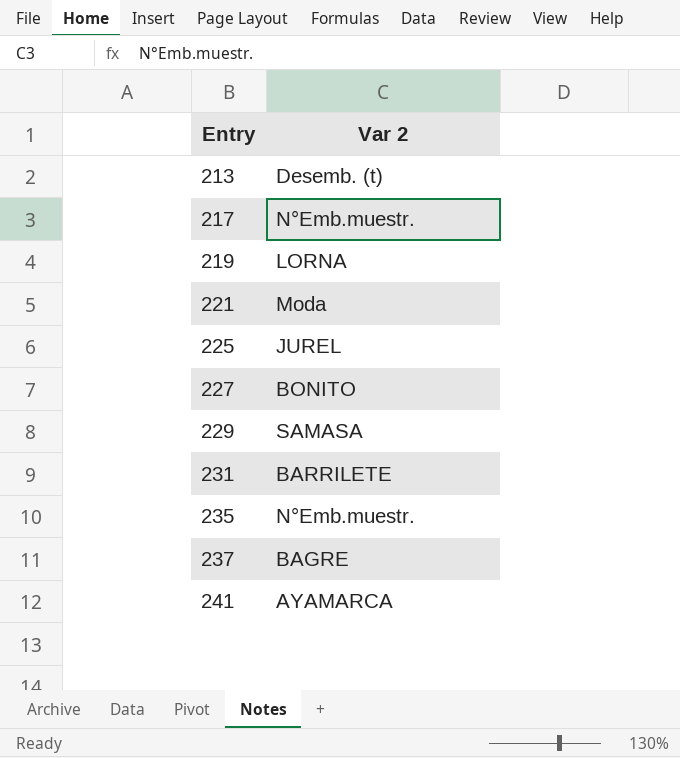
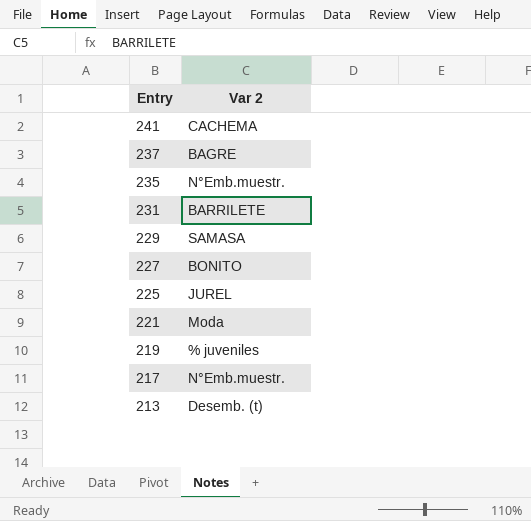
row order: Entry ascending -> Entry descending
241 | Var 2: AYAMARCA -> CACHEMA
219 | Var 2: LORNA -> % juveniles

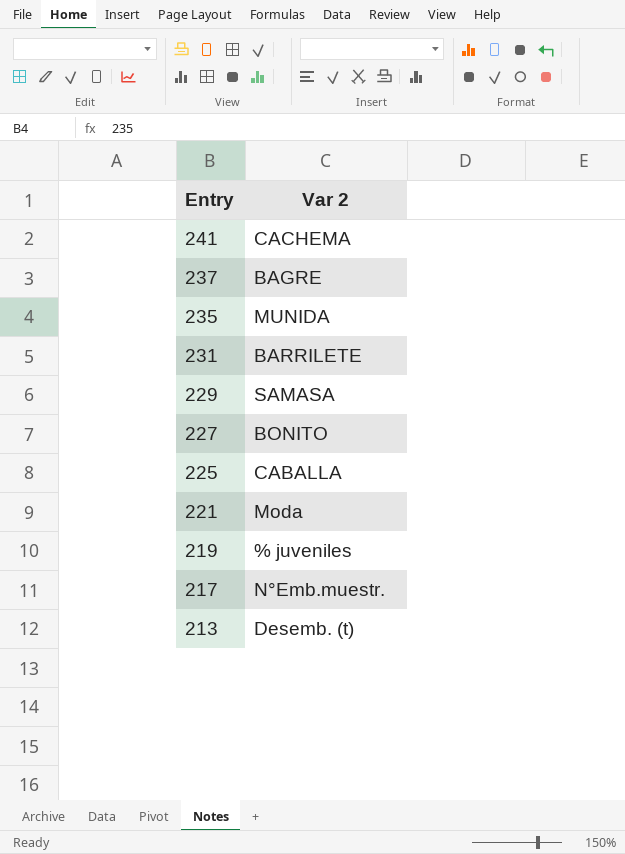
235 | Var 2: N°Emb.muestr. -> MUNIDA
225 | Var 2: JUREL -> CABALLA

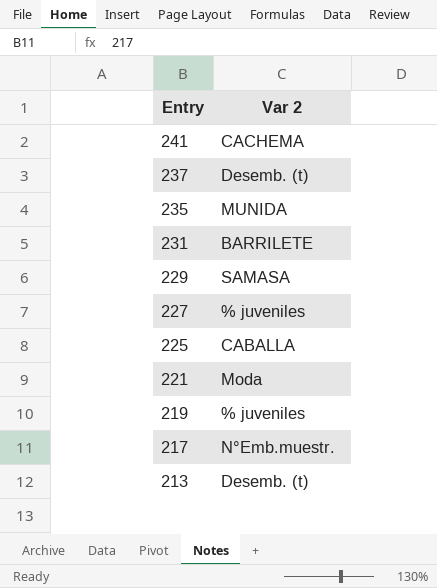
237 | Var 2: BAGRE -> Desemb. (t)
227 | Var 2: BONITO -> % juveniles

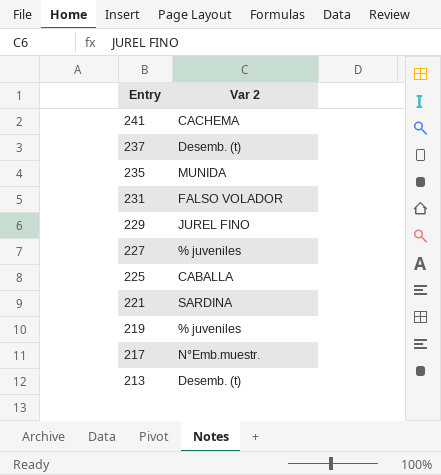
231 | Var 2: BARRILETE -> FALSO VOLADOR
229 | Var 2: SAMASA -> JUREL FINO
221 | Var 2: Moda -> SARDINA

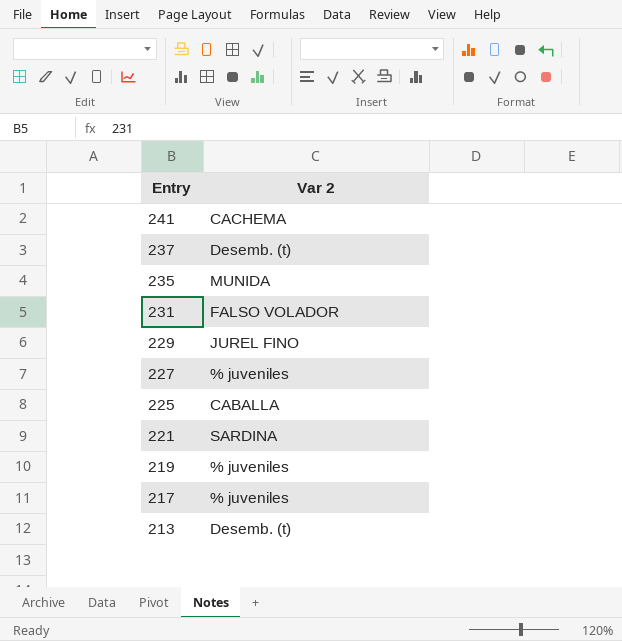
217 | Var 2: N°Emb.muestr. -> % juveniles

